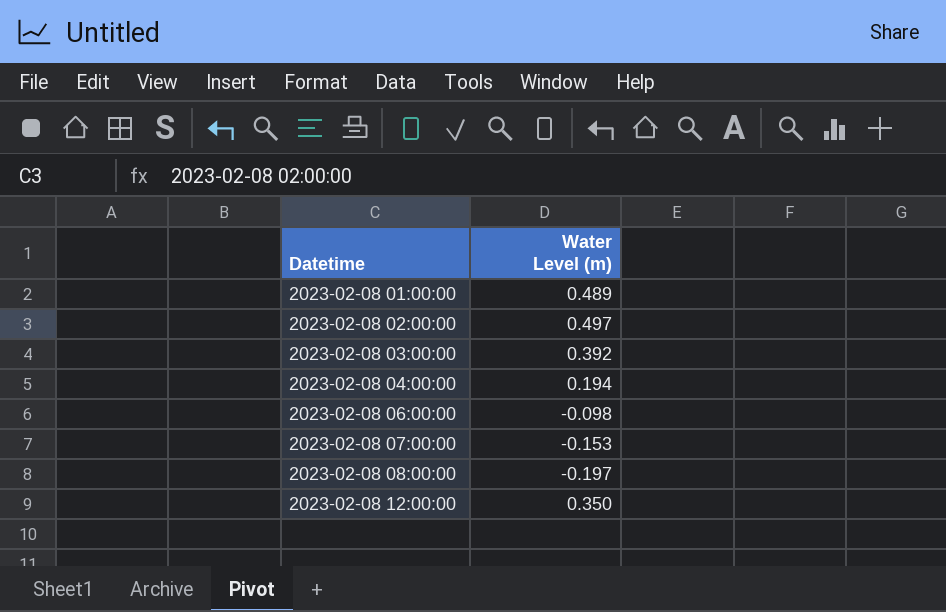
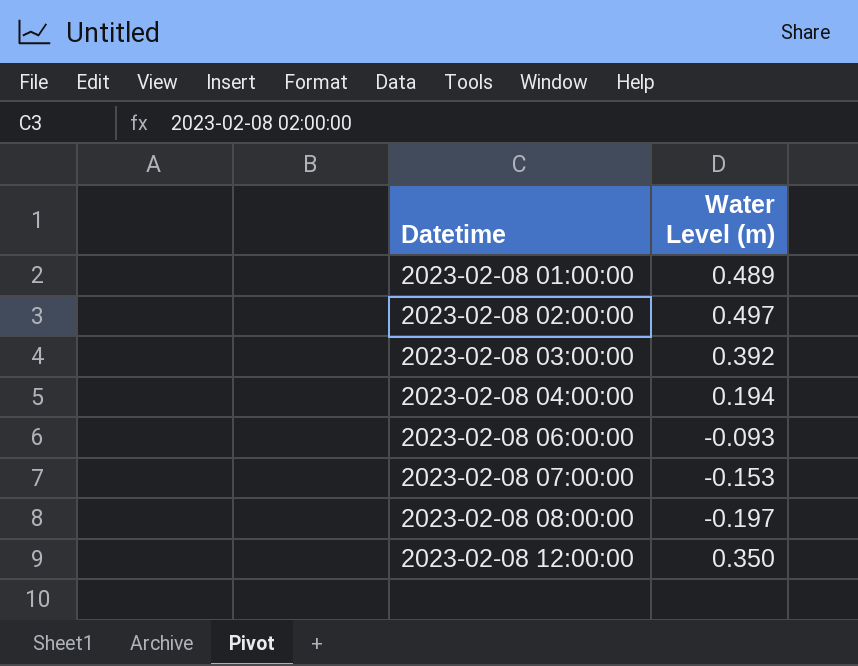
2023-02-08 06:00:00 | Water Level (m): -0.098 -> -0.093

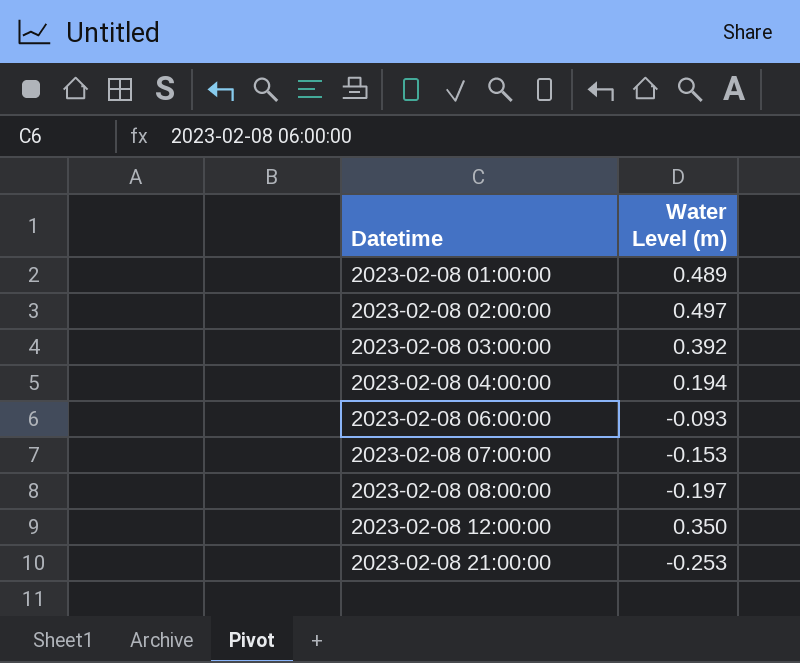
row 2023-02-08 21:00:00: none -> -0.253

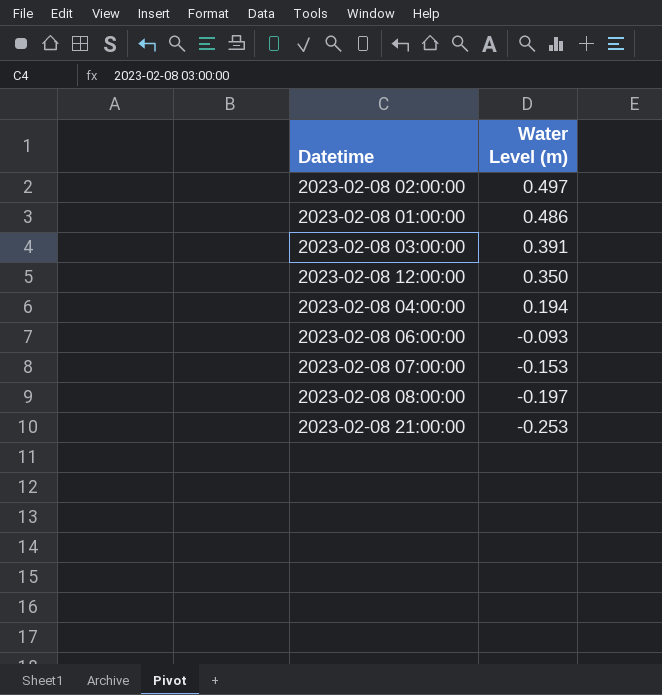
row order: Datetime ascending -> Water Level (m) descending
2023-02-08 01:00:00 | Water Level (m): 0.489 -> 0.486
2023-02-08 03:00:00 | Water Level (m): 0.392 -> 0.391

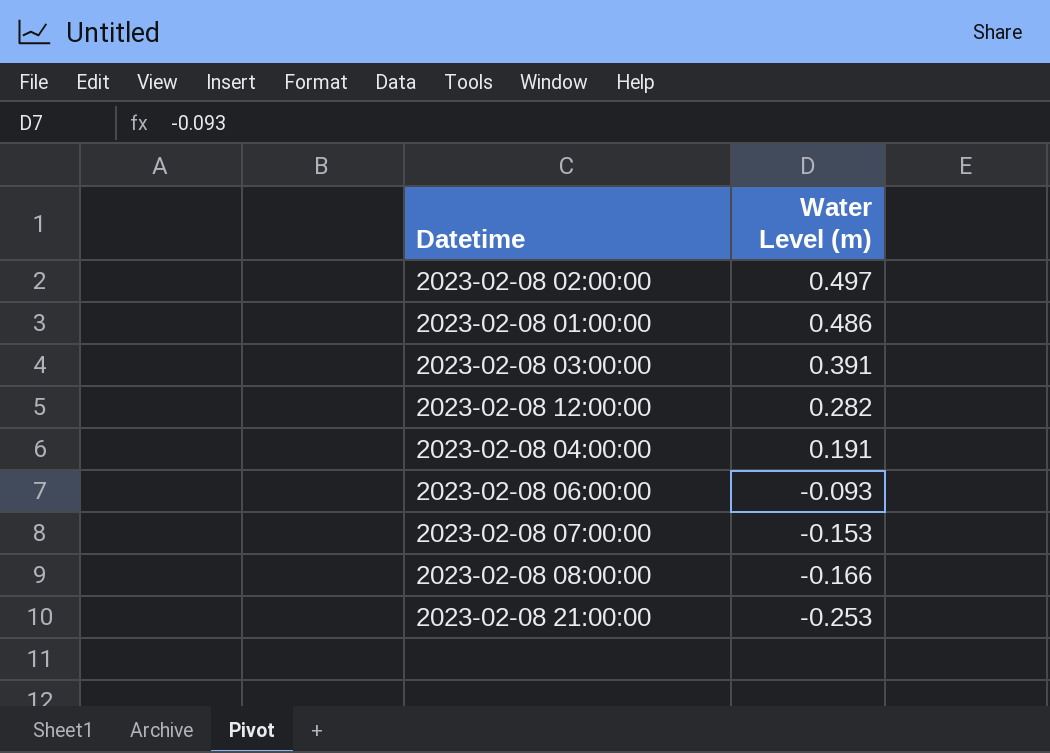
2023-02-08 12:00:00 | Water Level (m): 0.350 -> 0.282
2023-02-08 04:00:00 | Water Level (m): 0.194 -> 0.191
2023-02-08 08:00:00 | Water Level (m): -0.197 -> -0.166

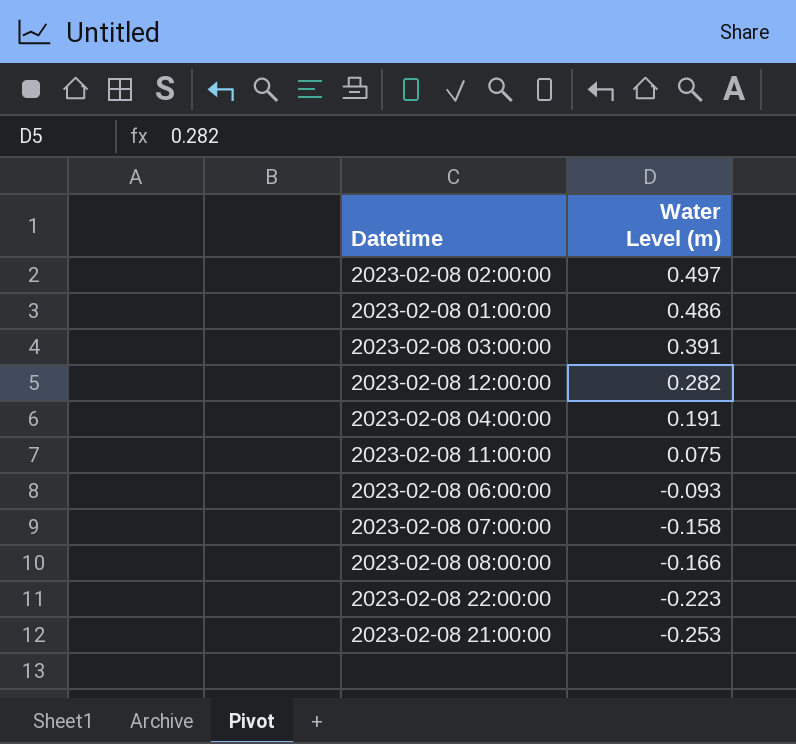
row 2023-02-08 11:00:00: none -> 0.075
2023-02-08 07:00:00 | Water Level (m): -0.153 -> -0.158
row 2023-02-08 22:00:00: none -> -0.223

